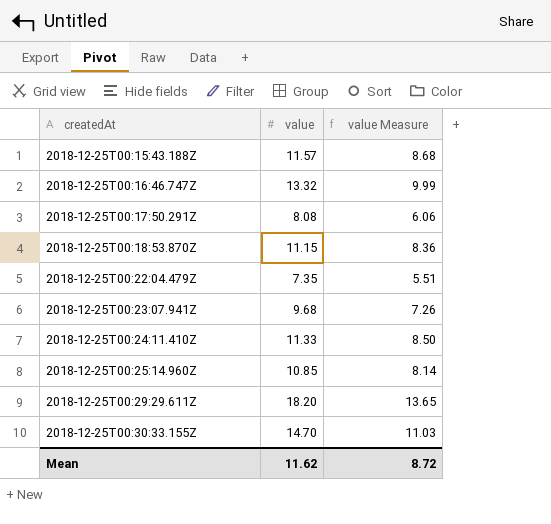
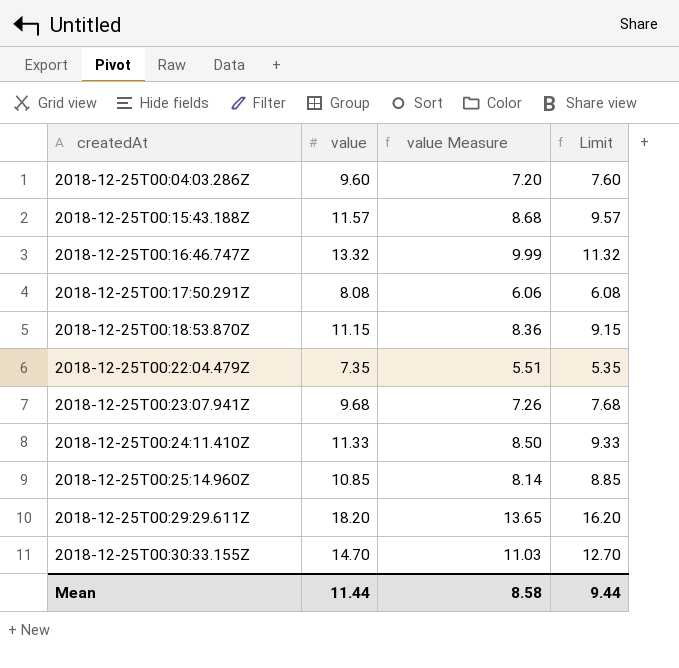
column Limit | formula: none -> [value] - 2
row 2018-12-25T00:04:03.286Z: none -> 9.60 | 7.20 | 7.60
Mean | value: 11.62 -> 11.44
Mean | value Measure: 8.72 -> 8.58

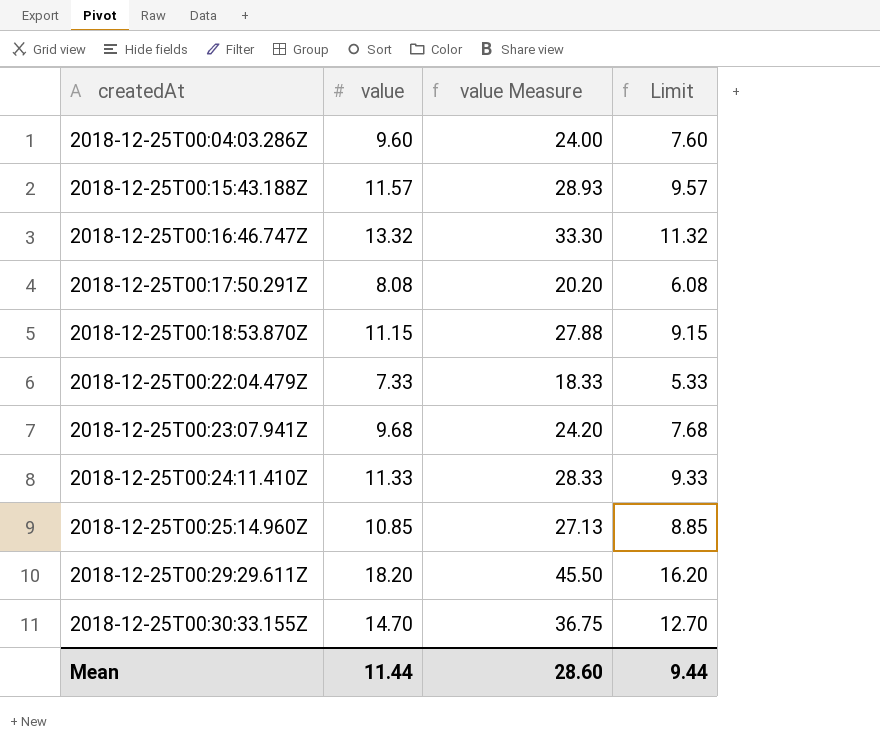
column value Measure | formula: [value] * 0.75 -> [value] * 2.5
2018-12-25T00:22:04.479Z | value: 7.35 -> 7.33
2018-12-25T00:22:04.479Z | Limit: 5.35 -> 5.33
Mean | value Measure: 8.58 -> 28.60

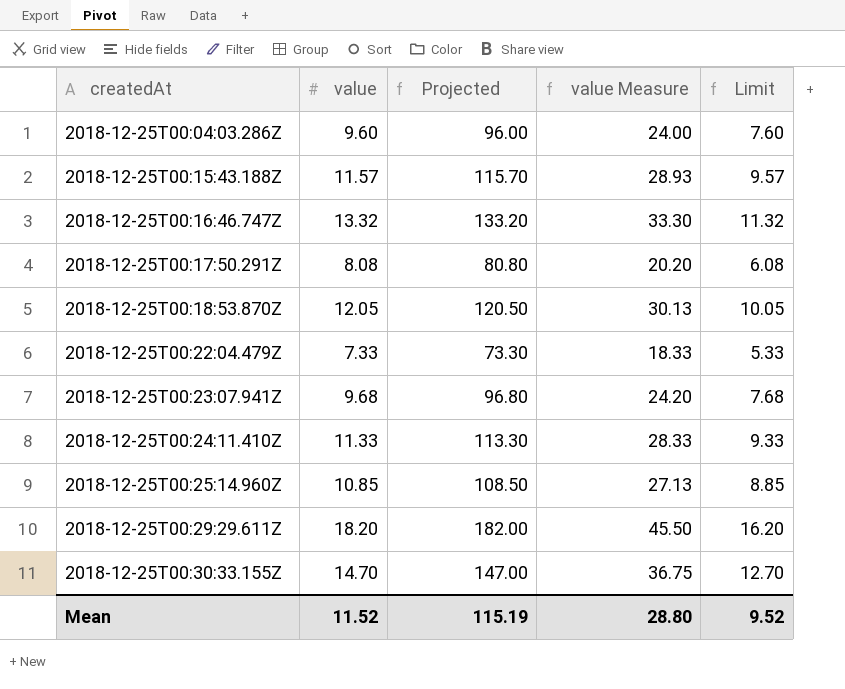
column Projected | formula: none -> [value] * 10
2018-12-25T00:18:53.870Z | value: 11.15 -> 12.05
2018-12-25T00:18:53.870Z | value Measure: 27.88 -> 30.13
2018-12-25T00:18:53.870Z | Limit: 9.15 -> 10.05
Mean | value: 11.44 -> 11.52
Mean | value Measure: 28.60 -> 28.80
Mean | Limit: 9.44 -> 9.52

